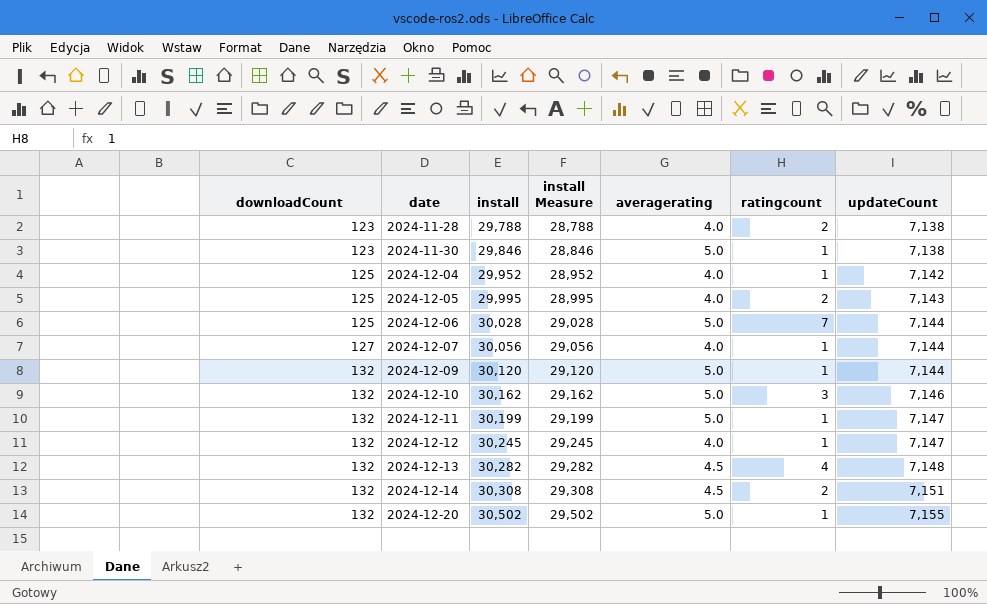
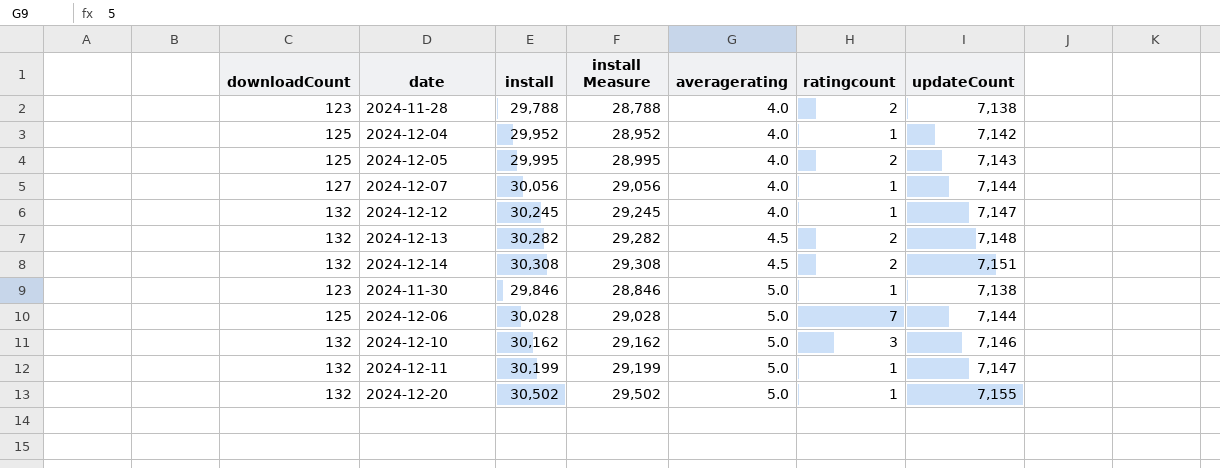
row order: downloadCount ascending -> averagerating ascending
row 2024-12-09: 132 | 30,120 | 29,120 | 5.0 | 1 | 7,144 -> none
2024-12-13 | ratingcount: 4 -> 2

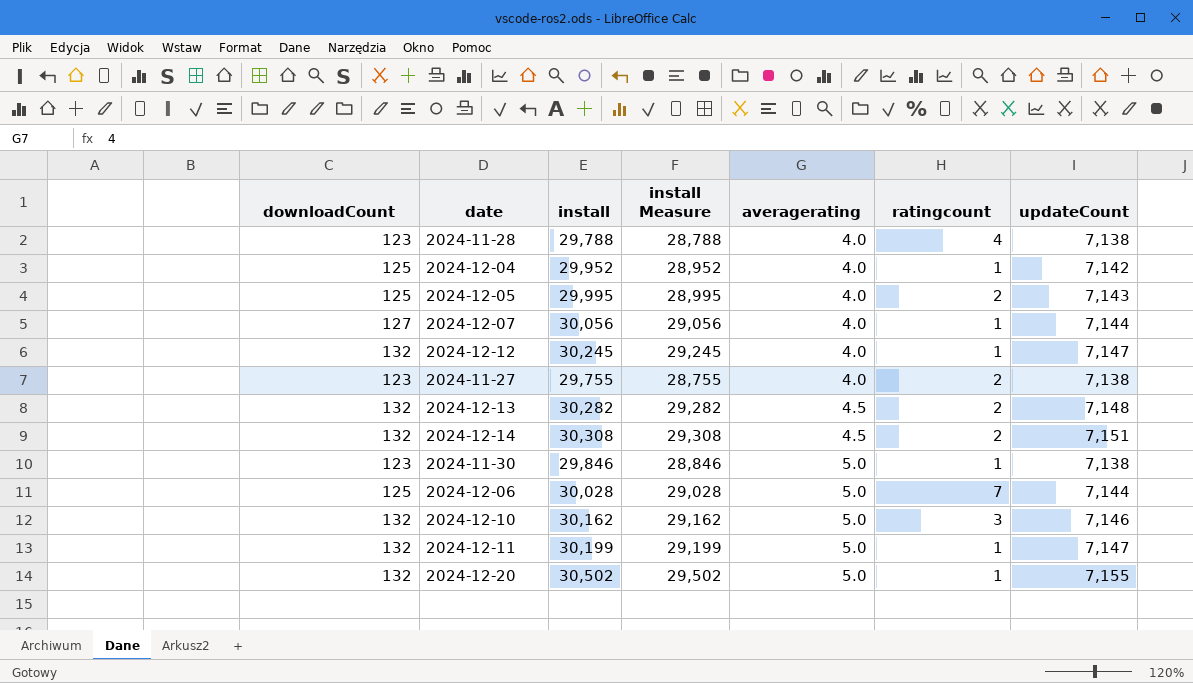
2024-11-28 | ratingcount: 2 -> 4
row 2024-11-27: none -> 123 | 29,755 | 28,755 | 4.0 | 2 | 7,138

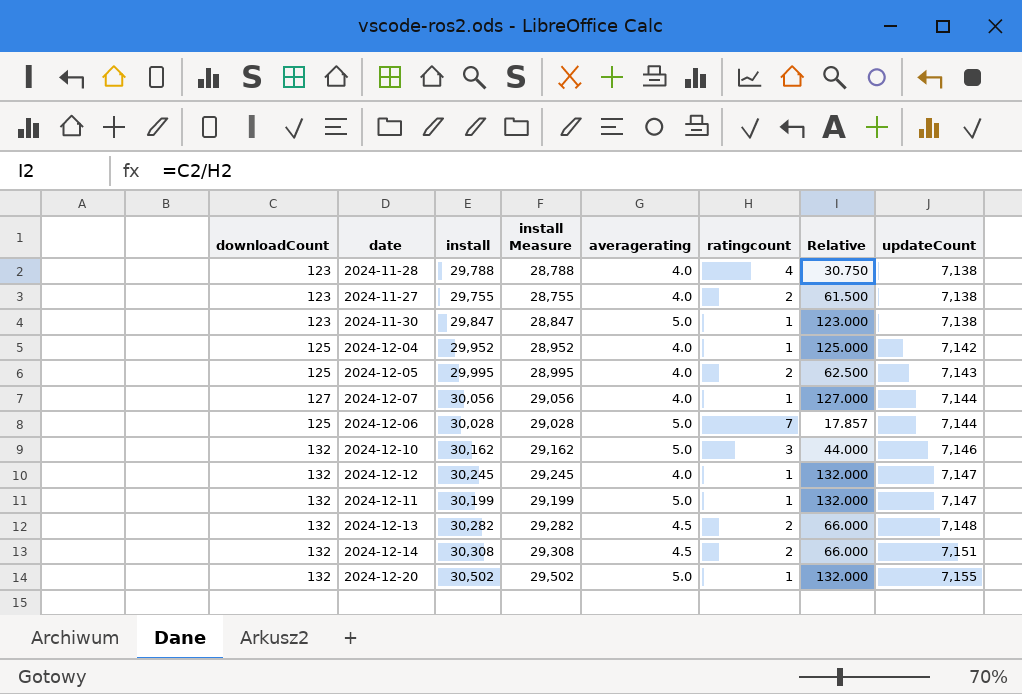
row order: averagerating ascending -> updateCount ascending
column Relative | formula: none -> [downloadCount] / [ratingcount]
2024-11-30 | install: 29,846 -> 29,847
2024-11-30 | install Measure: 28,846 -> 28,847

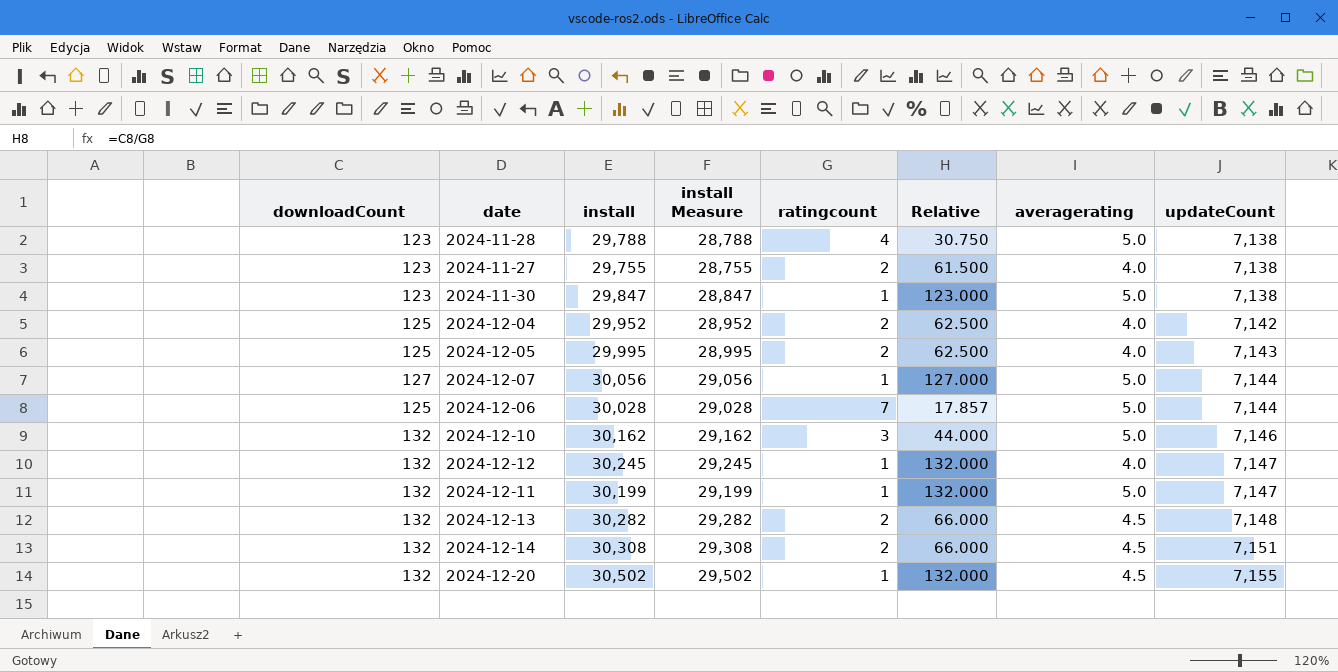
column averagerating | position: 5 -> 7
2024-11-28 | averagerating: 4.0 -> 5.0
2024-12-04 | ratingcount: 1 -> 2
2024-12-04 | Relative: 125.000 -> 62.500
2024-12-07 | averagerating: 4.0 -> 5.0
2024-12-20 | averagerating: 5.0 -> 4.5

